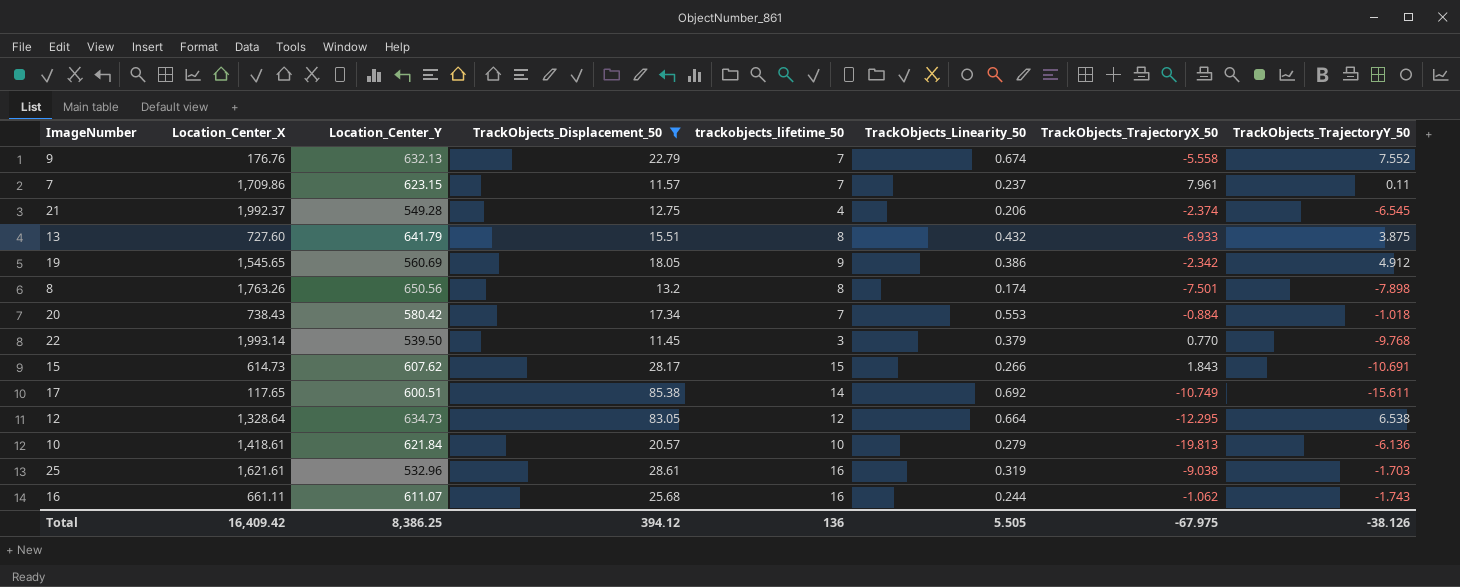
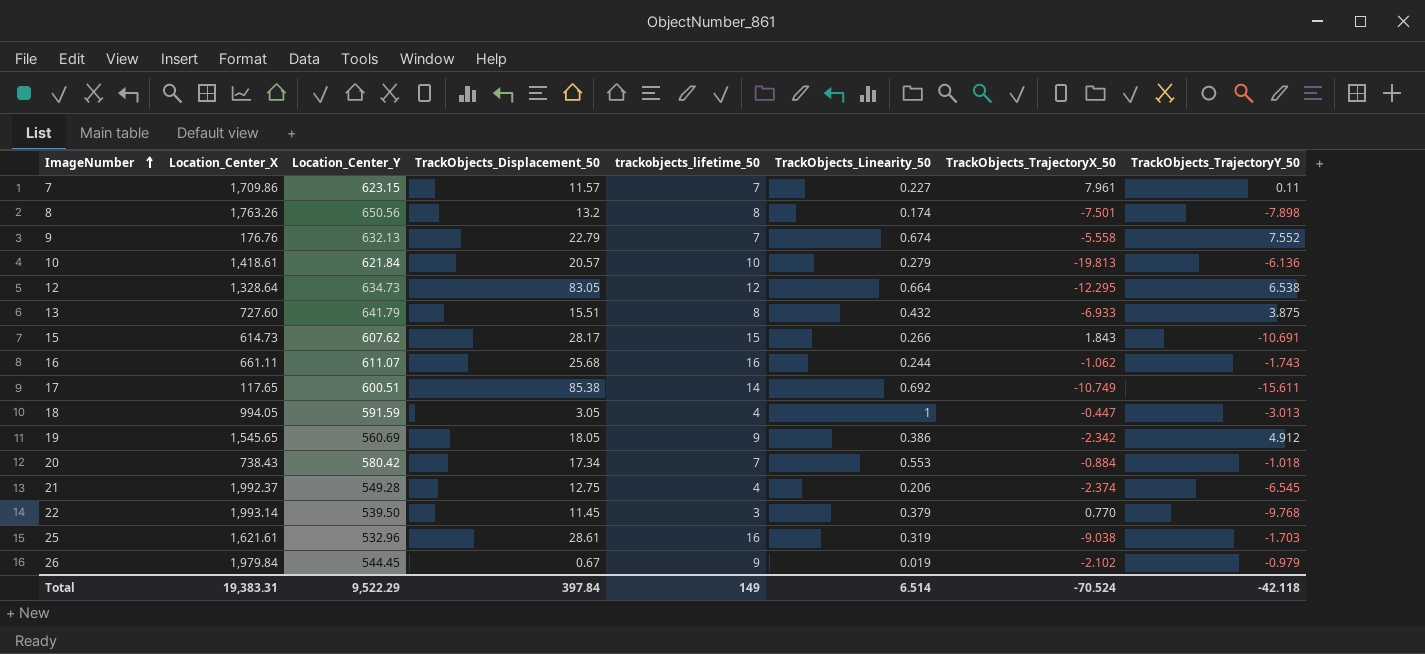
filter: TrackObjects_Displacement_50 >= 11.45 -> none
row order: none -> ImageNumber ascending
7 | TrackObjects_Linearity_50: 0.237 -> 0.227
Total | Location_Center_X: 16,409.42 -> 19,383.31
Total | Location_Center_Y: 8,386.25 -> 9,522.29
Total | TrackObjects_Displacement_50: 394.12 -> 397.84
Total | trackobjects_lifetime_50: 136 -> 149
Total | TrackObjects_Linearity_50: 5.505 -> 6.514
Total | TrackObjects_TrajectoryX_50: -67.975 -> -70.524
Total | TrackObjects_TrajectoryY_50: -38.126 -> -42.118

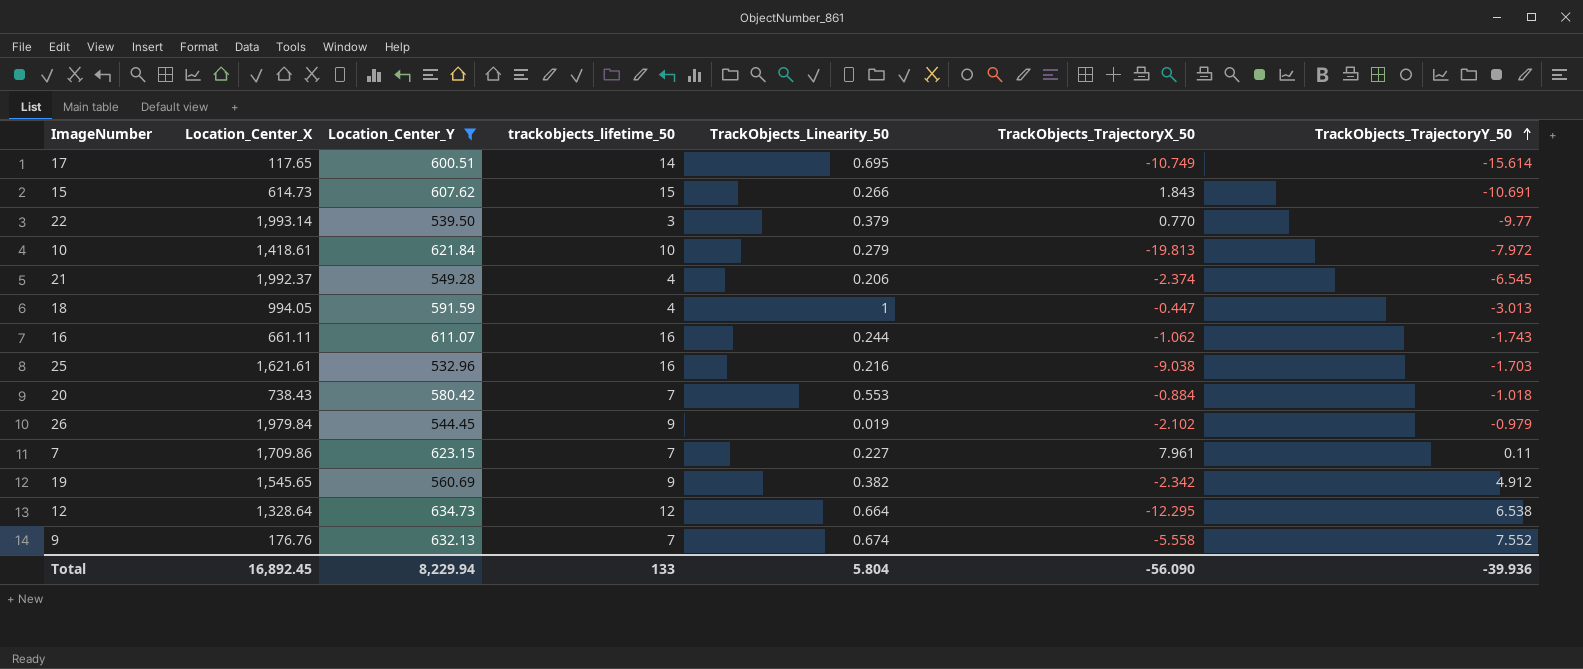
filter: none -> Location_Center_Y <= 634.73
row order: ImageNumber ascending -> TrackObjects_TrajectoryY_50 ascending
column TrackObjects_Displacement_50 | position: 4 -> none
17 | TrackObjects_Linearity_50: 0.692 -> 0.695
17 | TrackObjects_TrajectoryY_50: -15.611 -> -15.614
22 | TrackObjects_TrajectoryY_50: -9.768 -> -9.77
10 | TrackObjects_TrajectoryY_50: -6.136 -> -7.972
25 | TrackObjects_Linearity_50: 0.319 -> 0.216
19 | TrackObjects_Linearity_50: 0.386 -> 0.382
Total | Location_Center_X: 19,383.31 -> 16,892.45
Total | Location_Center_Y: 9,522.29 -> 8,229.94
Total | trackobjects_lifetime_50: 149 -> 133
Total | TrackObjects_Linearity_50: 6.514 -> 5.804
Total | TrackObjects_TrajectoryX_50: -70.524 -> -56.090
Total | TrackObjects_TrajectoryY_50: -42.118 -> -39.936

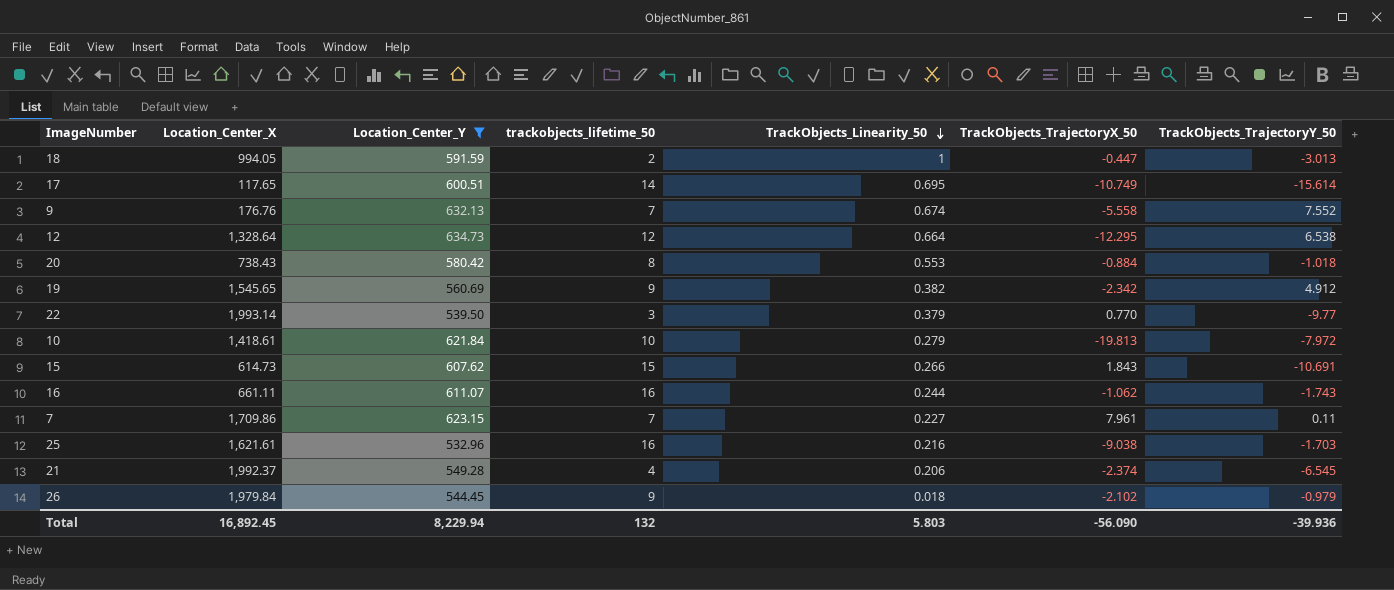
row order: TrackObjects_TrajectoryY_50 ascending -> TrackObjects_Linearity_50 descending
18 | trackobjects_lifetime_50: 4 -> 2
20 | trackobjects_lifetime_50: 7 -> 8
26 | TrackObjects_Linearity_50: 0.019 -> 0.018
Total | trackobjects_lifetime_50: 133 -> 132
Total | TrackObjects_Linearity_50: 5.804 -> 5.803

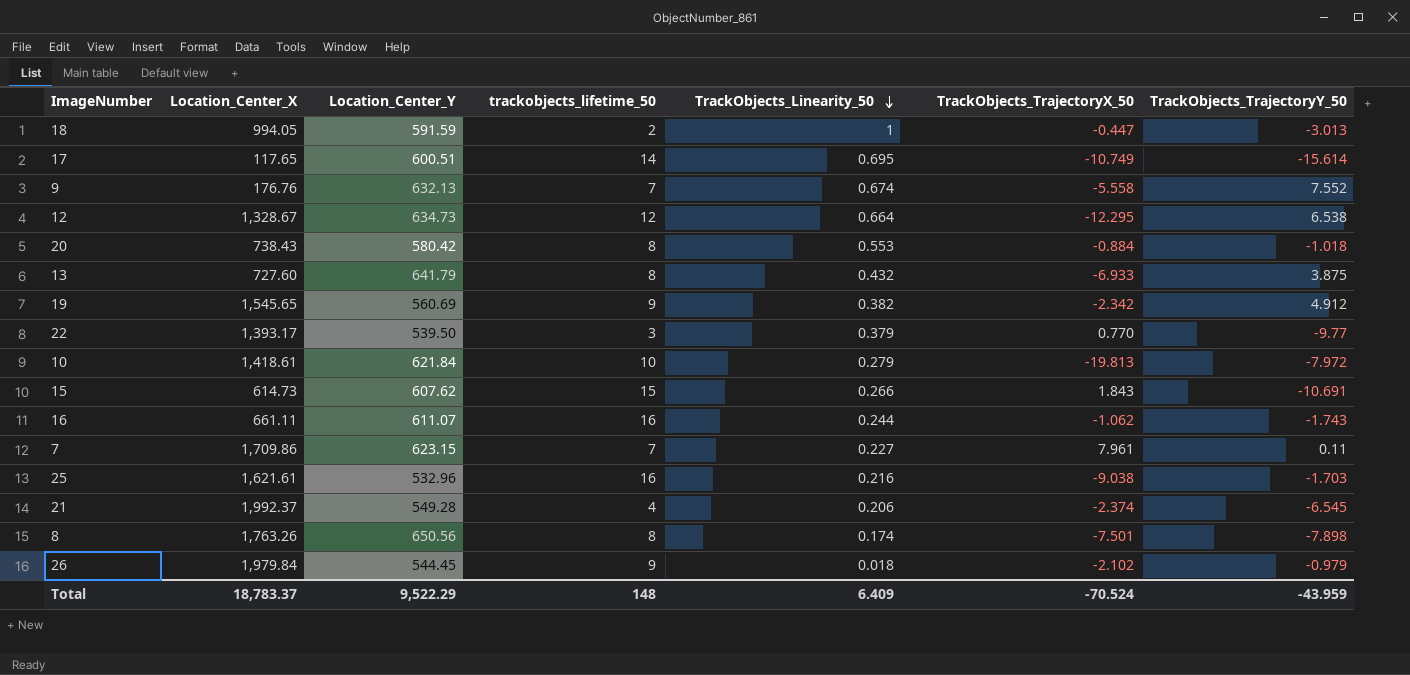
filter: Location_Center_Y <= 634.73 -> none
12 | Location_Center_X: 1,328.64 -> 1,328.67
22 | Location_Center_X: 1,993.14 -> 1,393.17
Total | Location_Center_X: 16,892.45 -> 18,783.37
Total | Location_Center_Y: 8,229.94 -> 9,522.29
Total | trackobjects_lifetime_50: 132 -> 148
Total | TrackObjects_Linearity_50: 5.803 -> 6.409
Total | TrackObjects_TrajectoryX_50: -56.090 -> -70.524
Total | TrackObjects_TrajectoryY_50: -39.936 -> -43.959

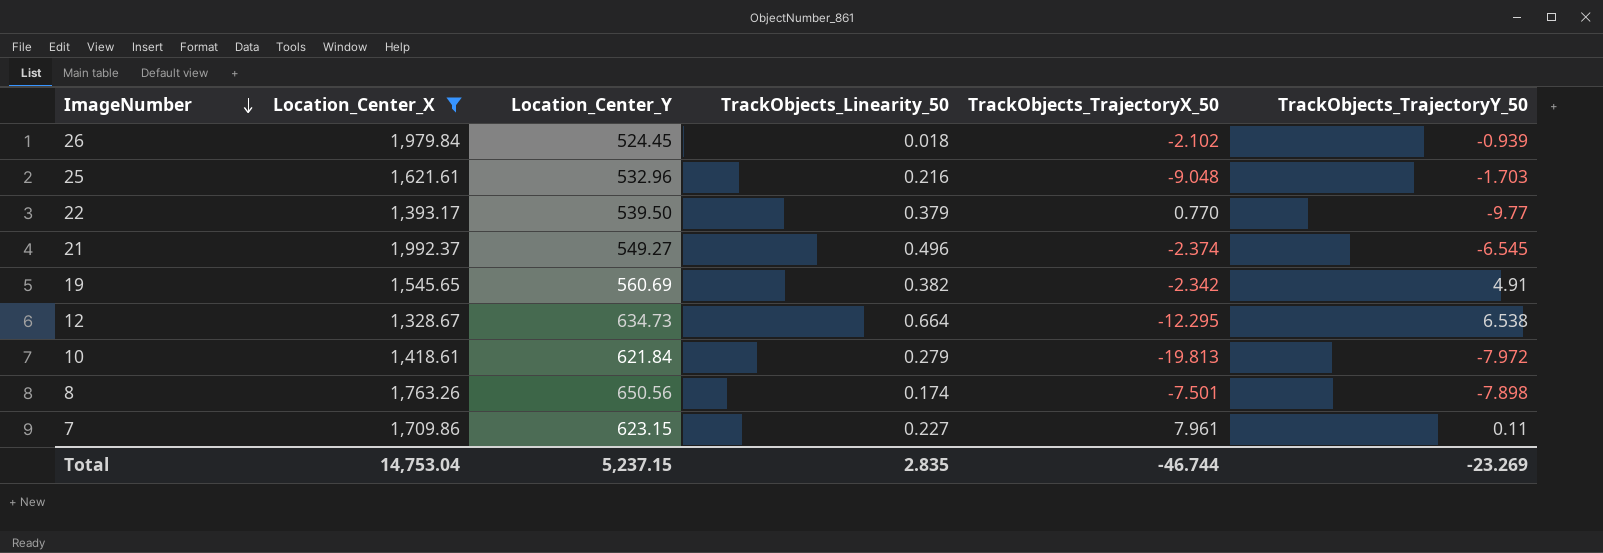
filter: none -> Location_Center_X >= 1,328.67
row order: TrackObjects_Linearity_50 descending -> ImageNumber descending
column trackobjects_lifetime_50 | position: 4 -> none
26 | Location_Center_Y: 544.45 -> 524.45
26 | TrackObjects_TrajectoryY_50: -0.979 -> -0.939
25 | TrackObjects_TrajectoryX_50: -9.038 -> -9.048
21 | Location_Center_Y: 549.28 -> 549.27
21 | TrackObjects_Linearity_50: 0.206 -> 0.496
19 | TrackObjects_TrajectoryY_50: 4.912 -> 4.91
Total | Location_Center_X: 18,783.37 -> 14,753.04
Total | Location_Center_Y: 9,522.29 -> 5,237.15
Total | TrackObjects_Linearity_50: 6.409 -> 2.835
Total | TrackObjects_TrajectoryX_50: -70.524 -> -46.744
Total | TrackObjects_TrajectoryY_50: -43.959 -> -23.269

